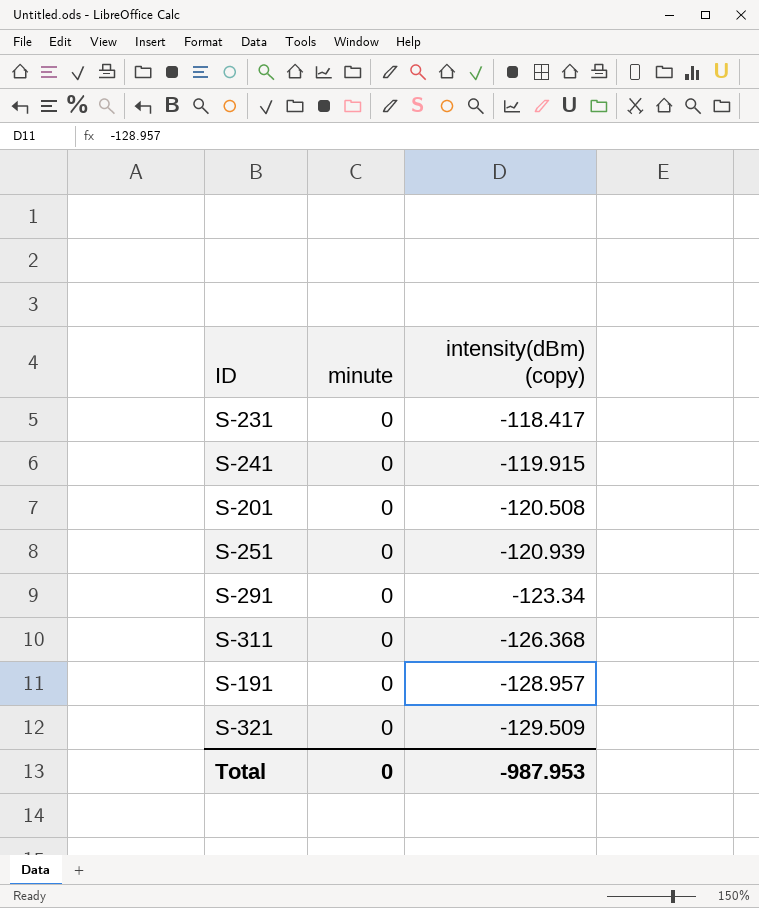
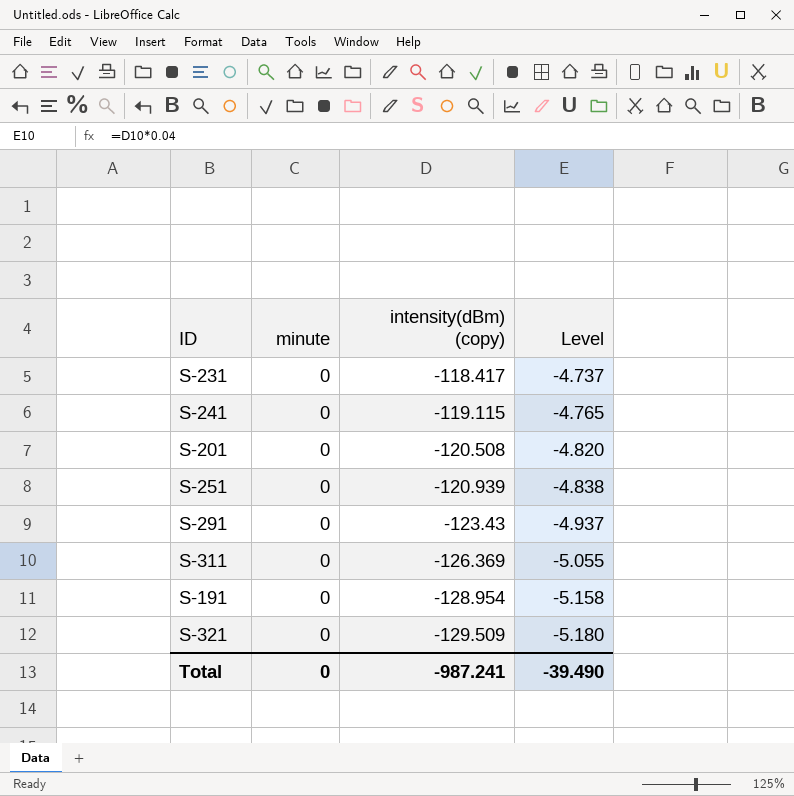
column Level | formula: none -> [intensity(dBm) (copy)] * 0.04
S-241 | intensity(dBm) (copy): -119.915 -> -119.115
S-291 | intensity(dBm) (copy): -123.34 -> -123.43
S-311 | intensity(dBm) (copy): -126.368 -> -126.369
S-191 | intensity(dBm) (copy): -128.957 -> -128.954
Total | intensity(dBm) (copy): -987.953 -> -987.241

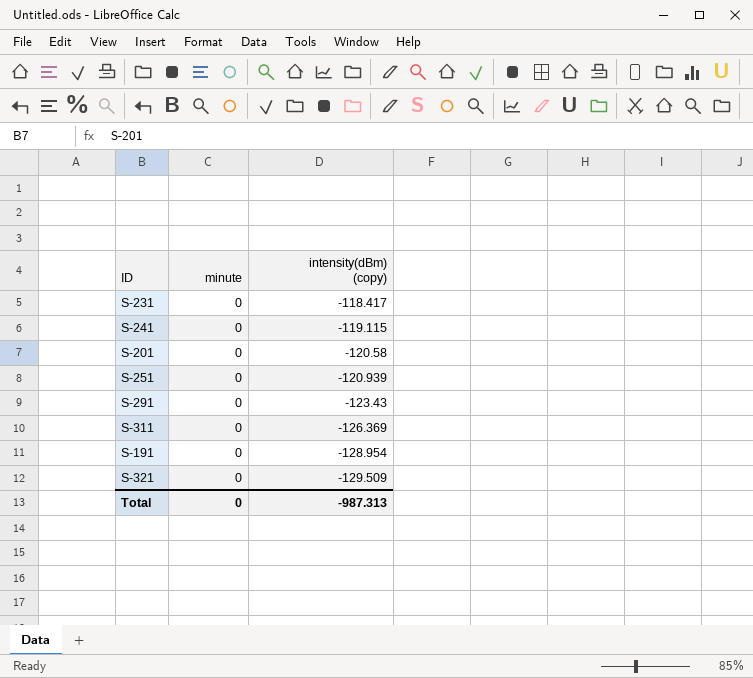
column Level | formula: [intensity(dBm) (copy)] * 0.04 -> none
S-201 | intensity(dBm) (copy): -120.508 -> -120.58
Total | intensity(dBm) (copy): -987.241 -> -987.313

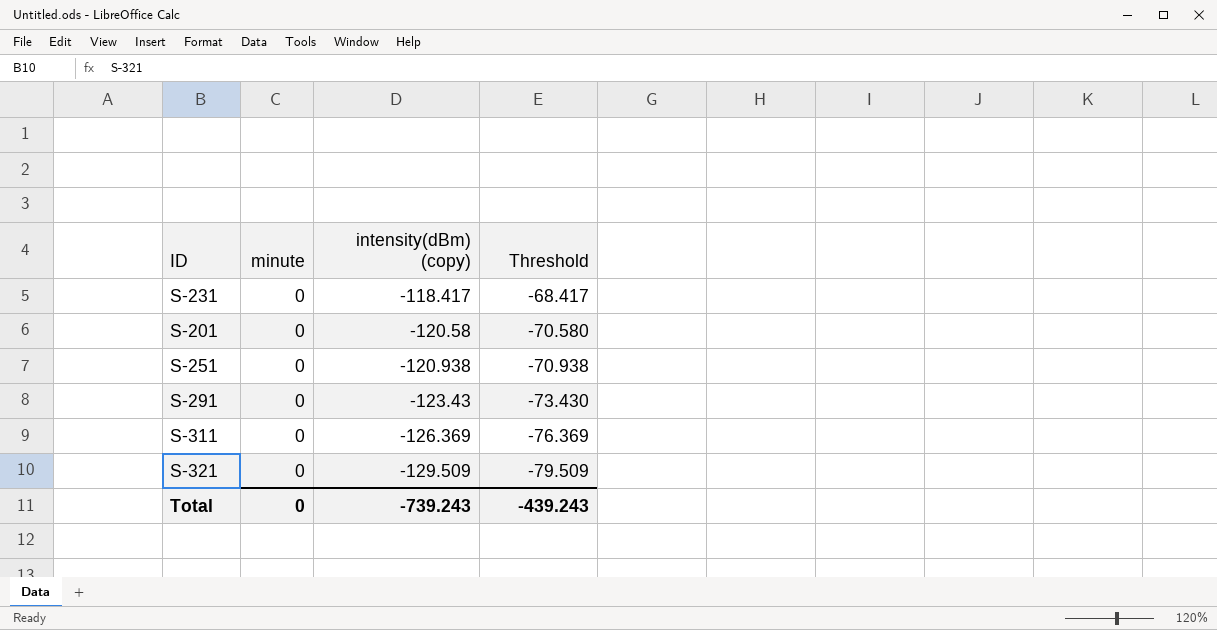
column Threshold | formula: none -> [intensity(dBm) (copy)] + 50
row S-241: 0 | -119.115 -> none
row S-191: 0 | -128.954 -> none
S-251 | intensity(dBm) (copy): -120.939 -> -120.938
Total | intensity(dBm) (copy): -987.313 -> -739.243

